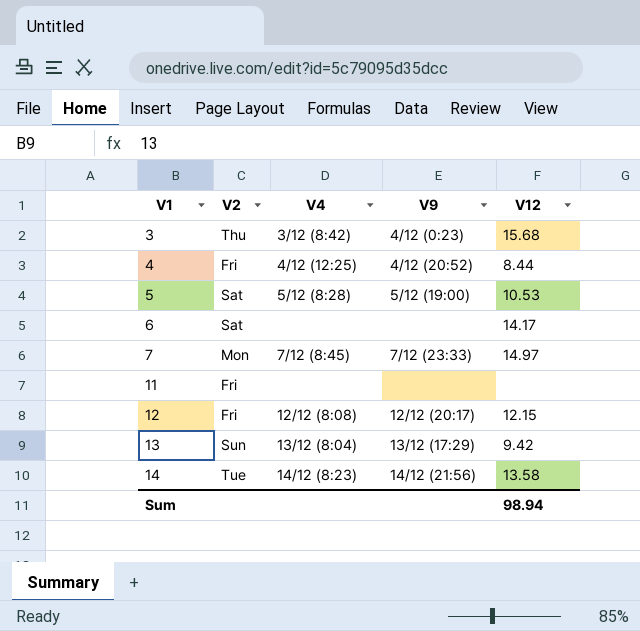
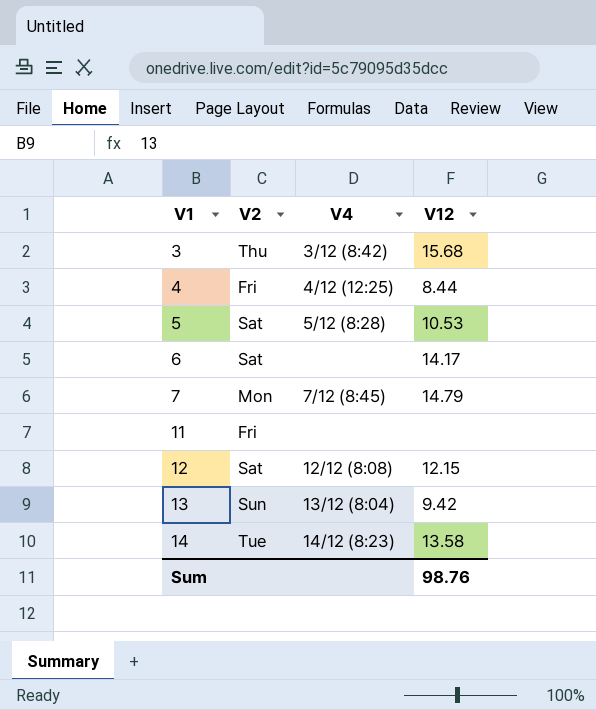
column V9 | position: 4 -> none
7 | V12: 14.97 -> 14.79
12 | V2: Fri -> Sat
Sum | V12: 98.94 -> 98.76

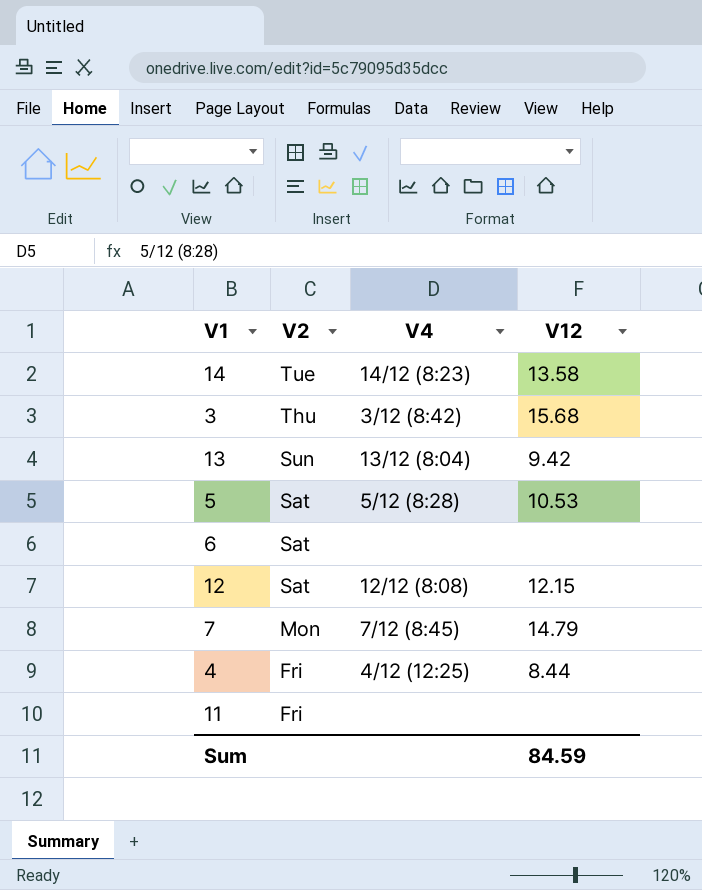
row order: V1 ascending -> V2 descending
6 | V12: 14.17 -> none
Sum | V12: 98.76 -> 84.59

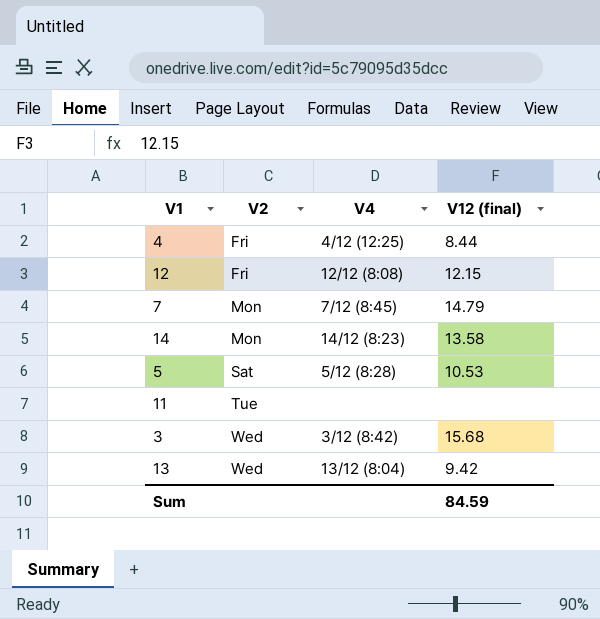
row order: V2 descending -> V2 ascending
column name: V12 -> V12 (final)
row 6: Sat | none | none -> none
12 | V2: Sat -> Fri
14 | V2: Tue -> Mon
11 | V2: Fri -> Tue
3 | V2: Thu -> Wed
13 | V2: Sun -> Wed

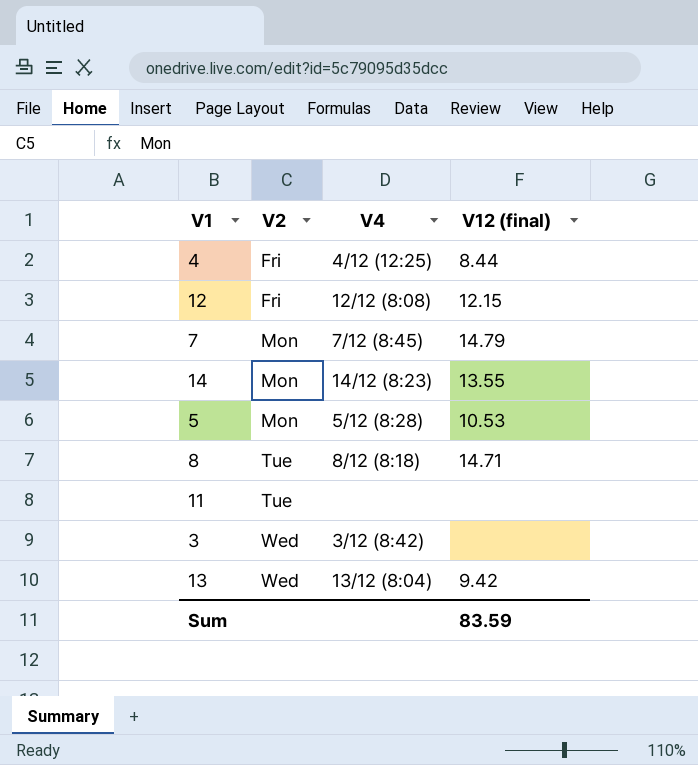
14 | V12 (final): 13.58 -> 13.55
5 | V2: Sat -> Mon
row 8: none -> Tue | 8/12 (8:18) | 14.71
3 | V12 (final): 15.68 -> none
Sum | V12 (final): 84.59 -> 83.59

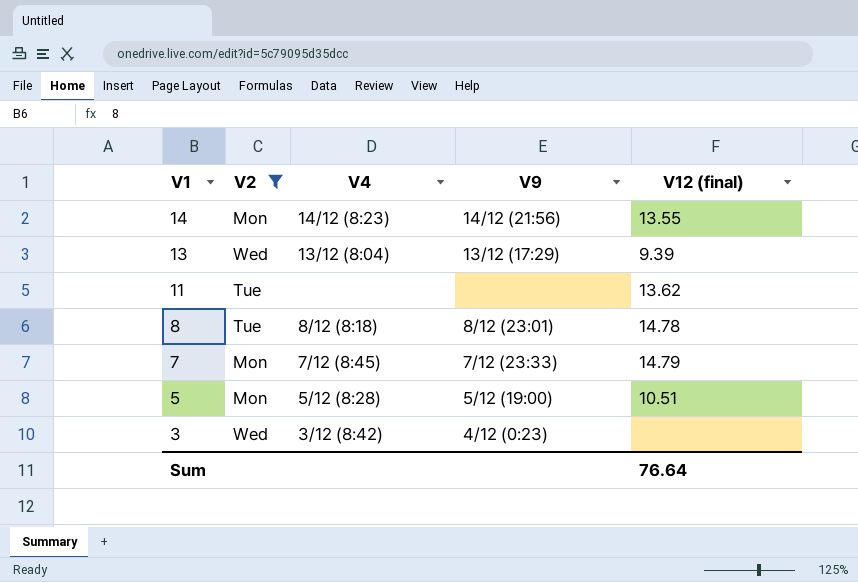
filter: none -> V2 != Fri
row order: V2 ascending -> V1 descending
column V9 | position: none -> 4
13 | V12 (final): 9.42 -> 9.39
11 | V12 (final): none -> 13.62
8 | V12 (final): 14.71 -> 14.78
5 | V12 (final): 10.53 -> 10.51
Sum | V12 (final): 83.59 -> 76.64

